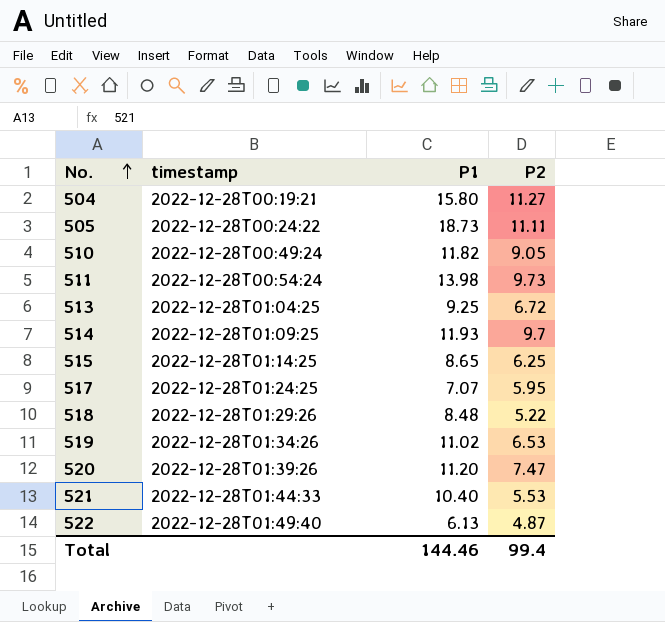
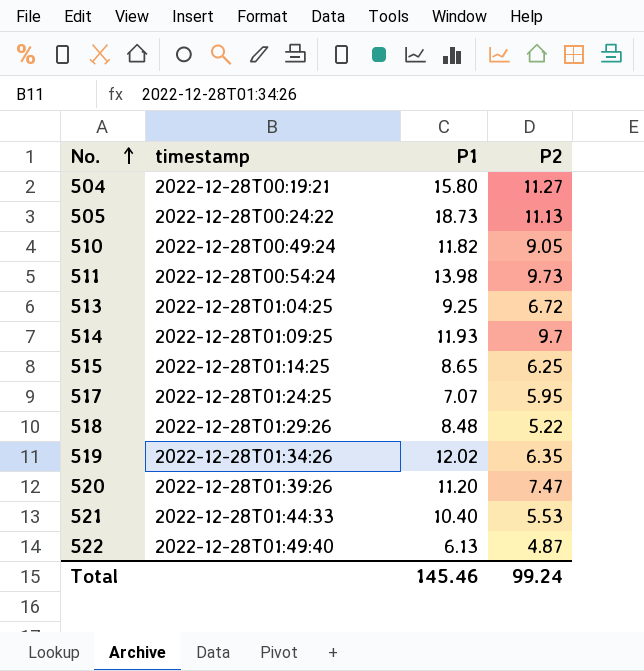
505 | P2: 11.11 -> 11.13
519 | P1: 11.02 -> 12.02
519 | P2: 6.53 -> 6.35
Total | P1: 144.46 -> 145.46
Total | P2: 99.4 -> 99.24

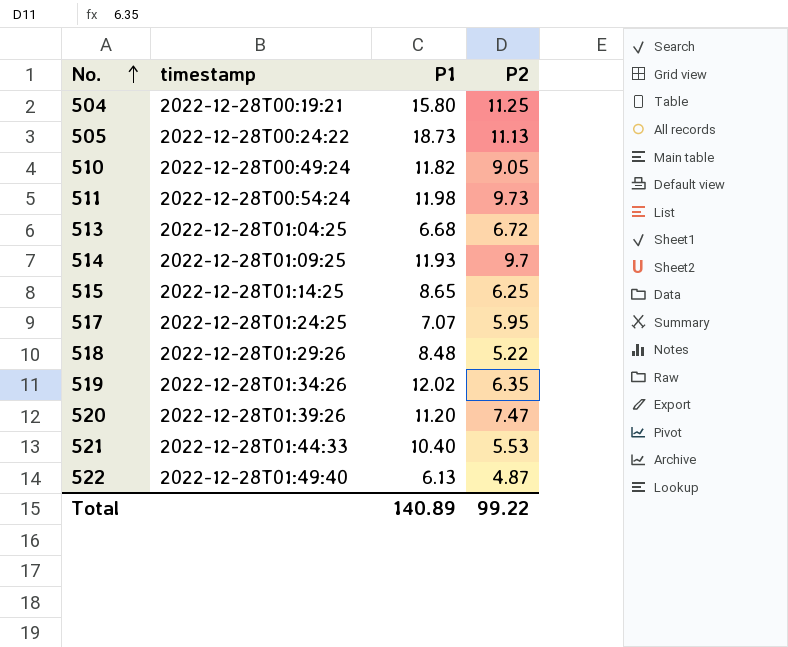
504 | P2: 11.27 -> 11.25
511 | P1: 13.98 -> 11.98
513 | P1: 9.25 -> 6.68
Total | P1: 145.46 -> 140.89
Total | P2: 99.24 -> 99.22

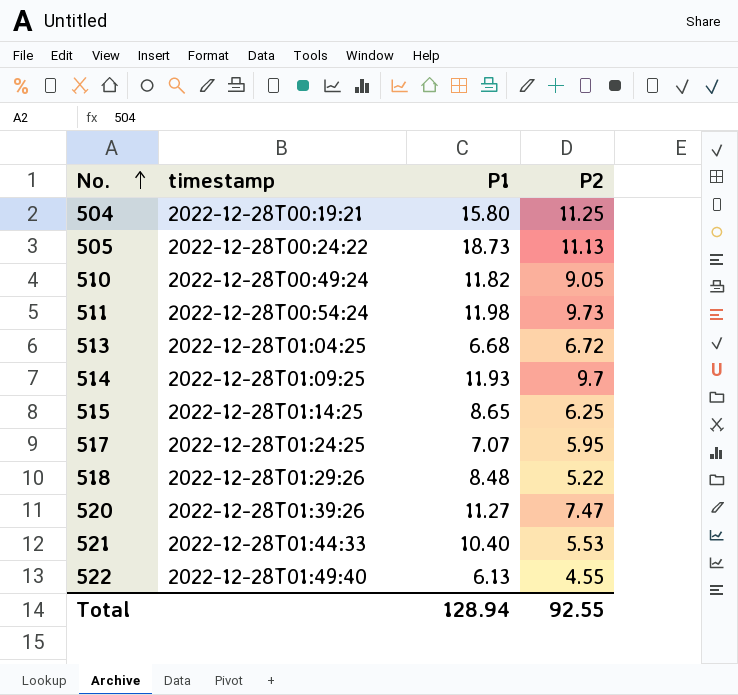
row 519: 2022-12-28T01:34:26 | 12.02 | 6.35 -> none
520 | P1: 11.20 -> 11.27
522 | P2: 4.87 -> 4.55
Total | P1: 140.89 -> 128.94
Total | P2: 99.22 -> 92.55

